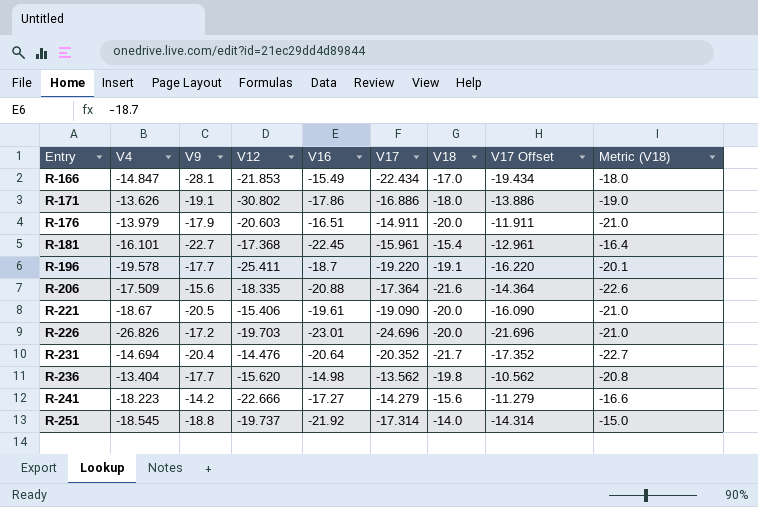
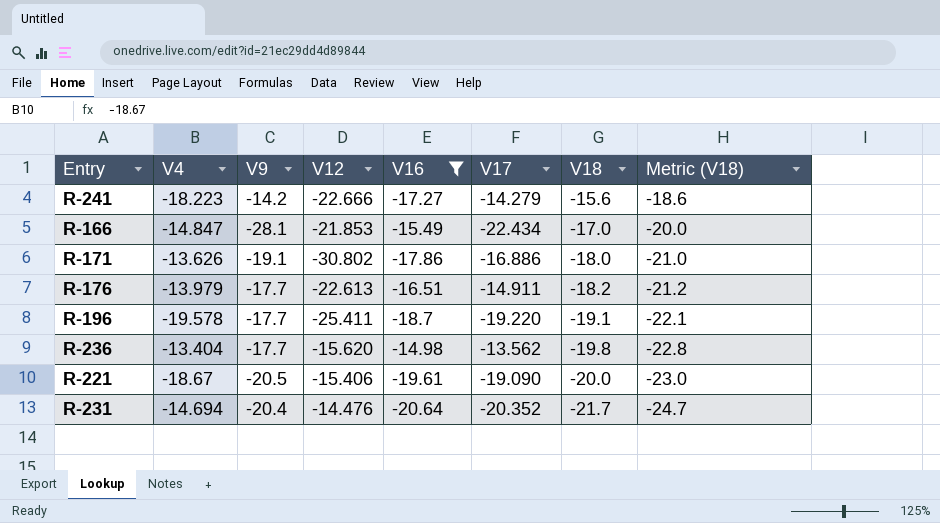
filter: none -> V16 >= -20.64
row order: Entry ascending -> V18 descending
column V17 Offset | formula: [V17] + 3 -> none
column Metric (V18) | formula: [V18] - 1 -> [V18] - 3
R-176 | V9: -17.9 -> -17.7
R-176 | V12: -20.603 -> -22.613
R-176 | V18: -20.0 -> -18.2

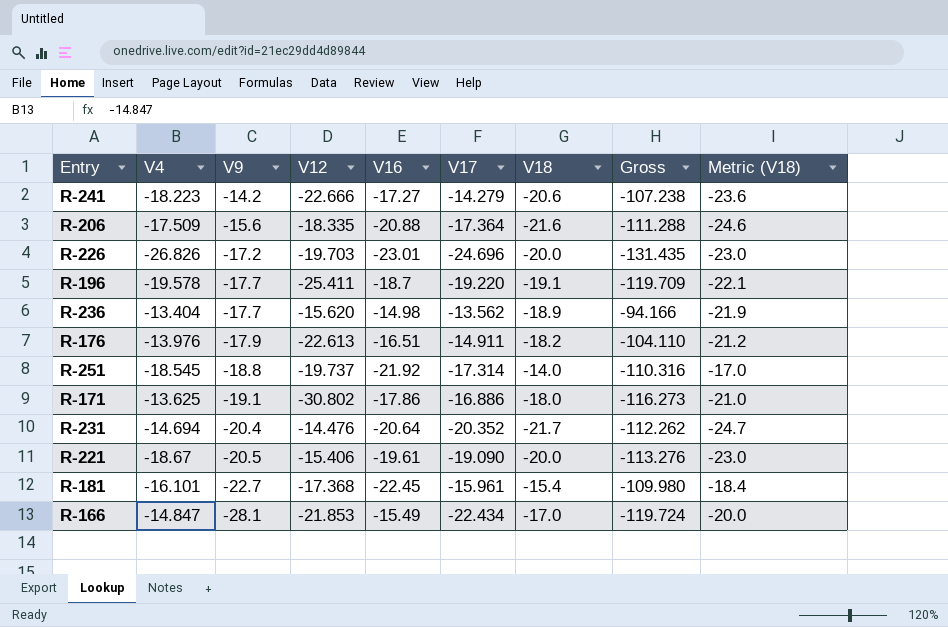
filter: V16 >= -20.64 -> none
row order: V18 descending -> V9 descending
column Gross | formula: none -> [V4] + [V9] + [V12] + [V16] + [V17] + [V18]
R-241 | V18: -15.6 -> -20.6
R-241 | Metric (V18): -18.6 -> -23.6
R-236 | V18: -19.8 -> -18.9
R-236 | Metric (V18): -22.8 -> -21.9
R-176 | V4: -13.979 -> -13.976
R-176 | V9: -17.7 -> -17.9
R-171 | V4: -13.626 -> -13.625

